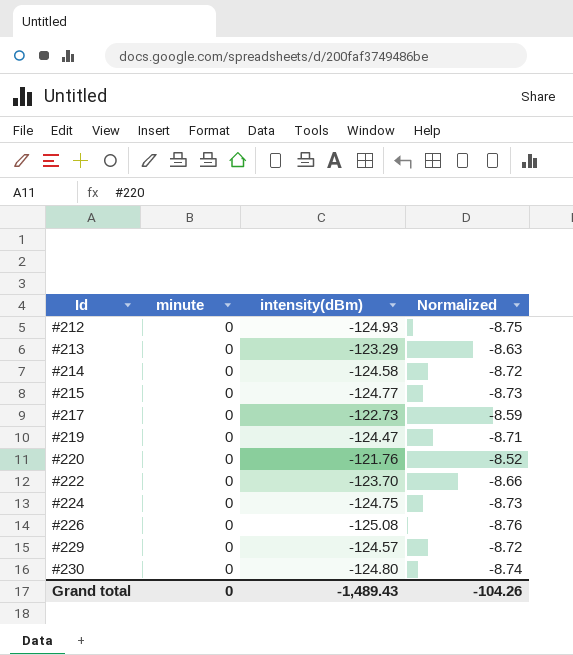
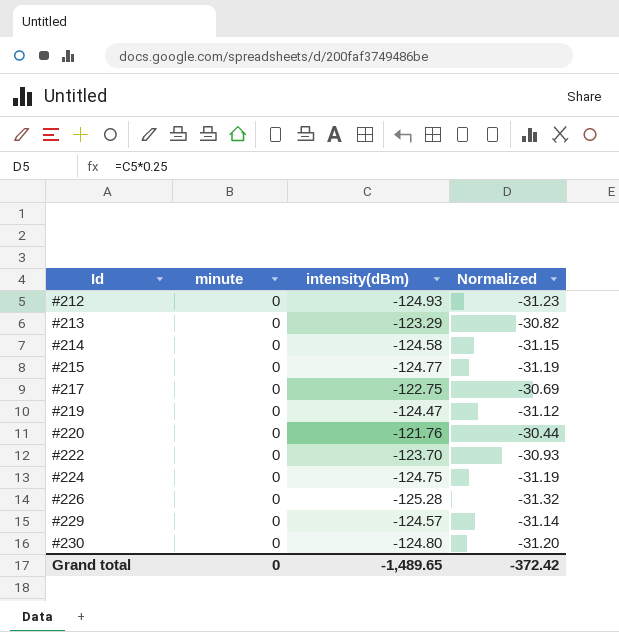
column Normalized | formula: [intensity(dBm)] * 0.07 -> [intensity(dBm)] * 0.25
#217 | intensity(dBm): -122.73 -> -122.75
#226 | intensity(dBm): -125.08 -> -125.28
Grand total | intensity(dBm): -1,489.43 -> -1,489.65
Grand total | Normalized: -104.26 -> -372.42

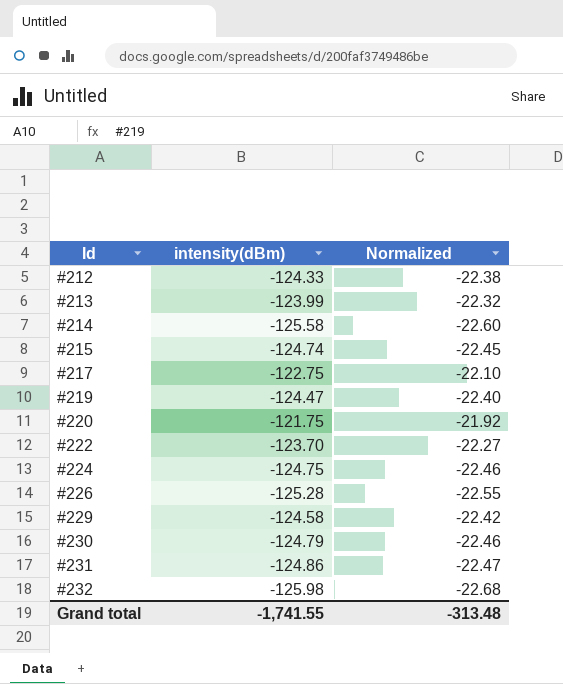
column minute | position: 2 -> none
column Normalized | formula: [intensity(dBm)] * 0.25 -> [intensity(dBm)] * 0.18
#212 | intensity(dBm): -124.93 -> -124.33
#213 | intensity(dBm): -123.29 -> -123.99
#214 | intensity(dBm): -124.58 -> -125.58
#215 | intensity(dBm): -124.77 -> -124.74
#220 | intensity(dBm): -121.76 -> -121.75
#229 | intensity(dBm): -124.57 -> -124.58
#230 | intensity(dBm): -124.80 -> -124.79
row #231: none -> -124.86 | -22.47
row #232: none -> -125.98 | -22.68
Grand total | intensity(dBm): -1,489.65 -> -1,741.55
Grand total | Normalized: -372.42 -> -313.48

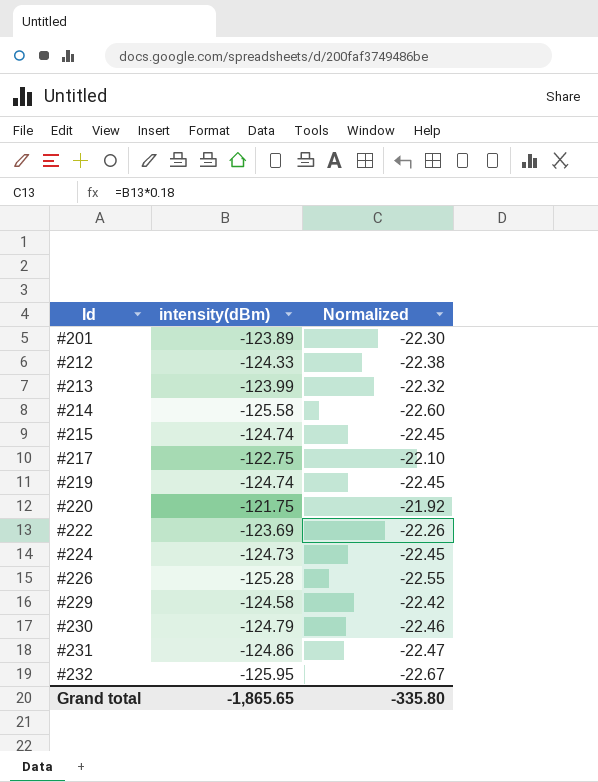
row #201: none -> -123.89 | -22.30
#219 | intensity(dBm): -124.47 -> -124.74
#219 | Normalized: -22.40 -> -22.45
#222 | intensity(dBm): -123.70 -> -123.69
#222 | Normalized: -22.27 -> -22.26
#224 | intensity(dBm): -124.75 -> -124.73
#224 | Normalized: -22.46 -> -22.45
#232 | intensity(dBm): -125.98 -> -125.95
#232 | Normalized: -22.68 -> -22.67
Grand total | intensity(dBm): -1,741.55 -> -1,865.65
Grand total | Normalized: -313.48 -> -335.80

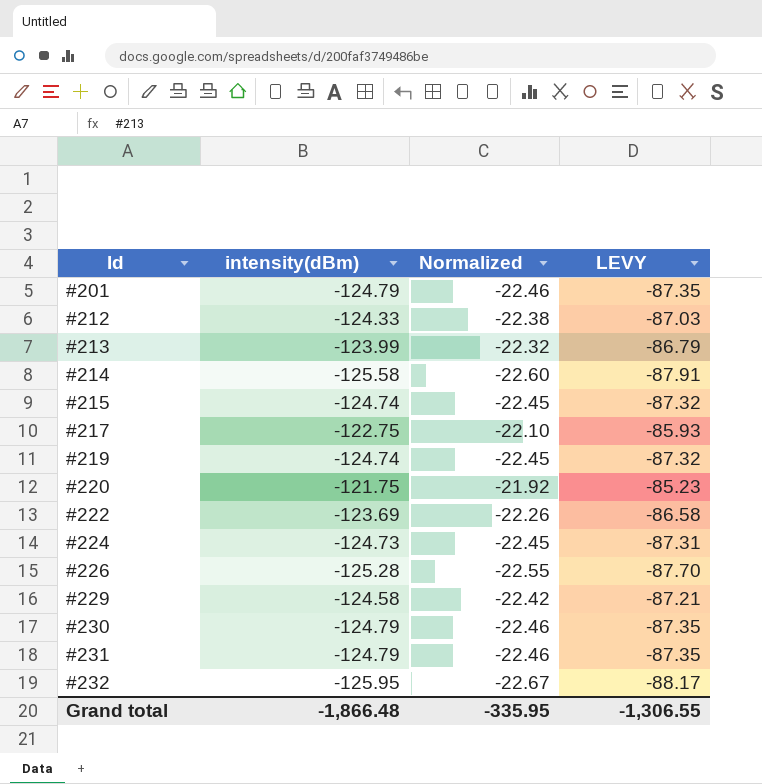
column LEVY | formula: none -> [intensity(dBm)] * 0.7
#201 | intensity(dBm): -123.89 -> -124.79
#201 | Normalized: -22.30 -> -22.46
#231 | intensity(dBm): -124.86 -> -124.79
#231 | Normalized: -22.47 -> -22.46
Grand total | intensity(dBm): -1,865.65 -> -1,866.48
Grand total | Normalized: -335.80 -> -335.95

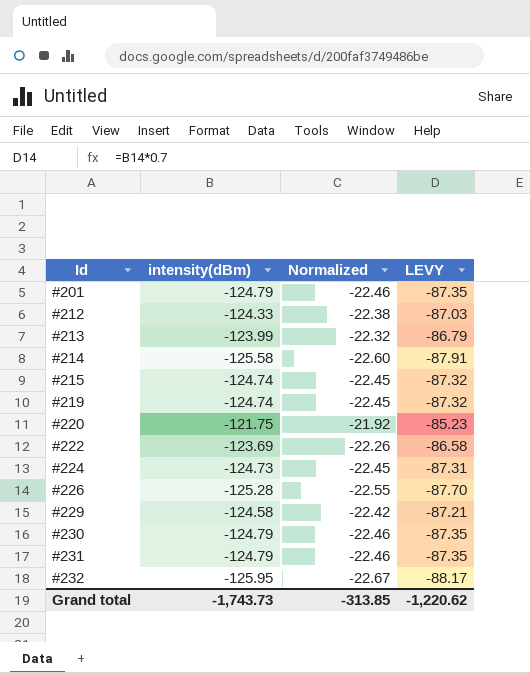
row #217: -122.75 | -22.10 | -85.93 -> none
Grand total | intensity(dBm): -1,866.48 -> -1,743.73
Grand total | Normalized: -335.95 -> -313.85
Grand total | LEVY: -1,306.55 -> -1,220.62

